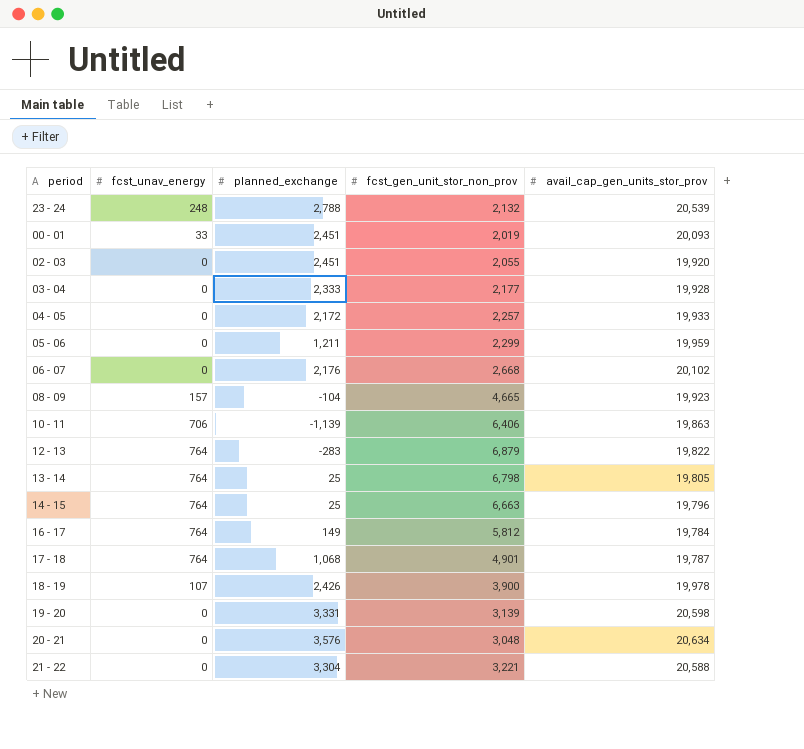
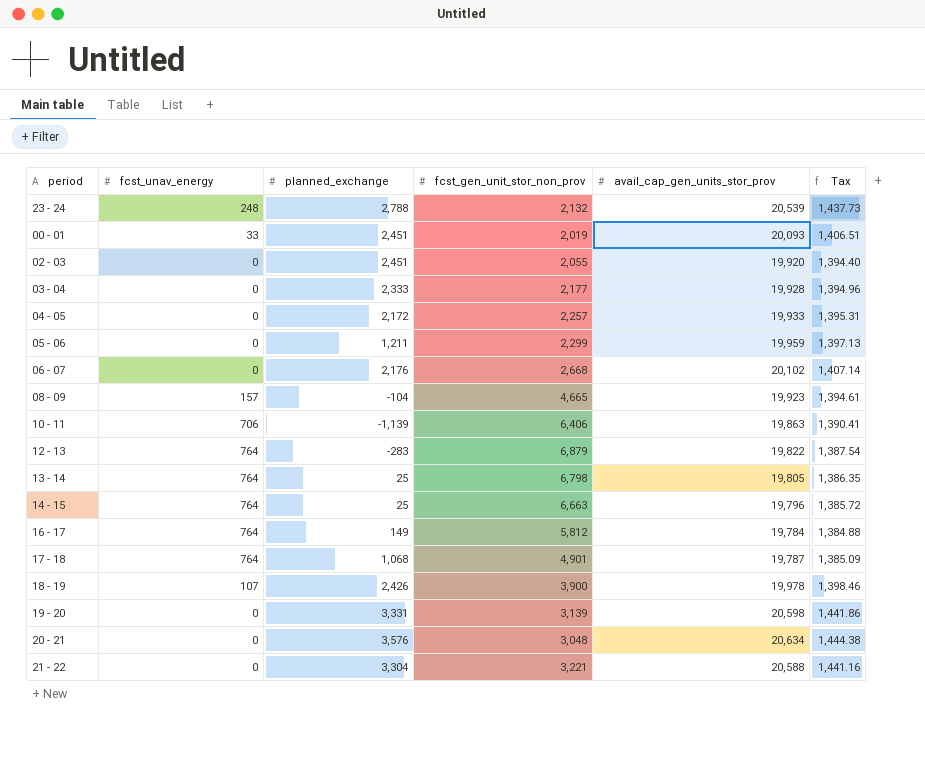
column Tax | formula: none -> [avail_cap_gen_units_stor_prov] * 0.07

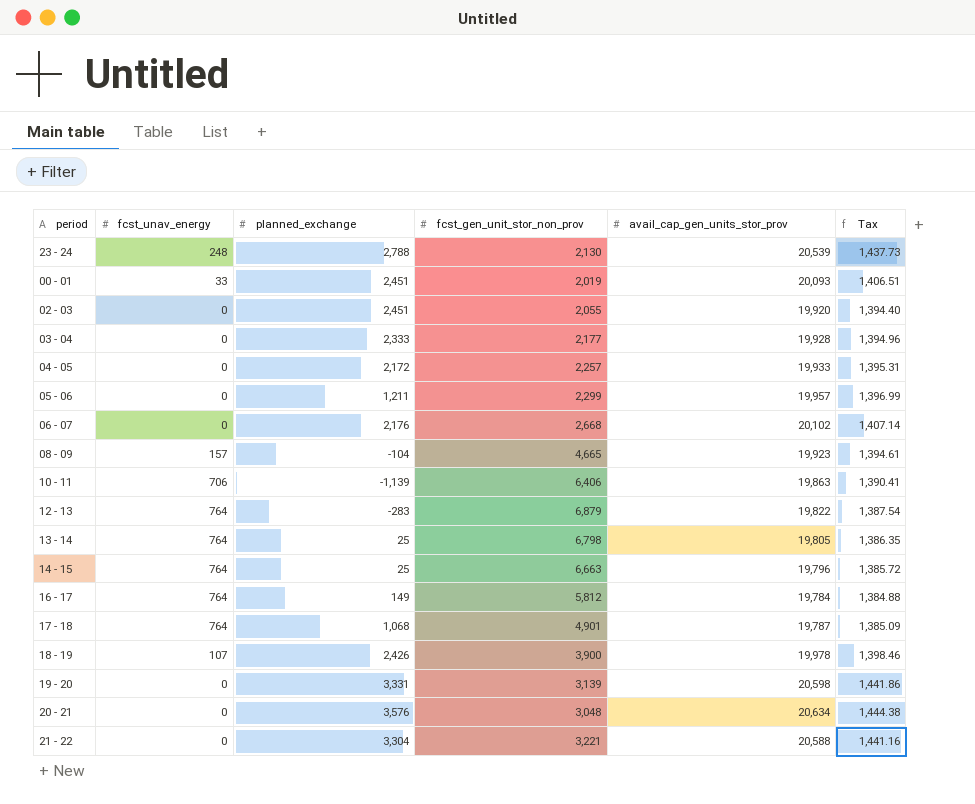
23 - 24 | fcst_gen_unit_stor_non_prov: 2,132 -> 2,130
05 - 06 | avail_cap_gen_units_stor_prov: 19,959 -> 19,957
05 - 06 | Tax: 1,397.13 -> 1,396.99

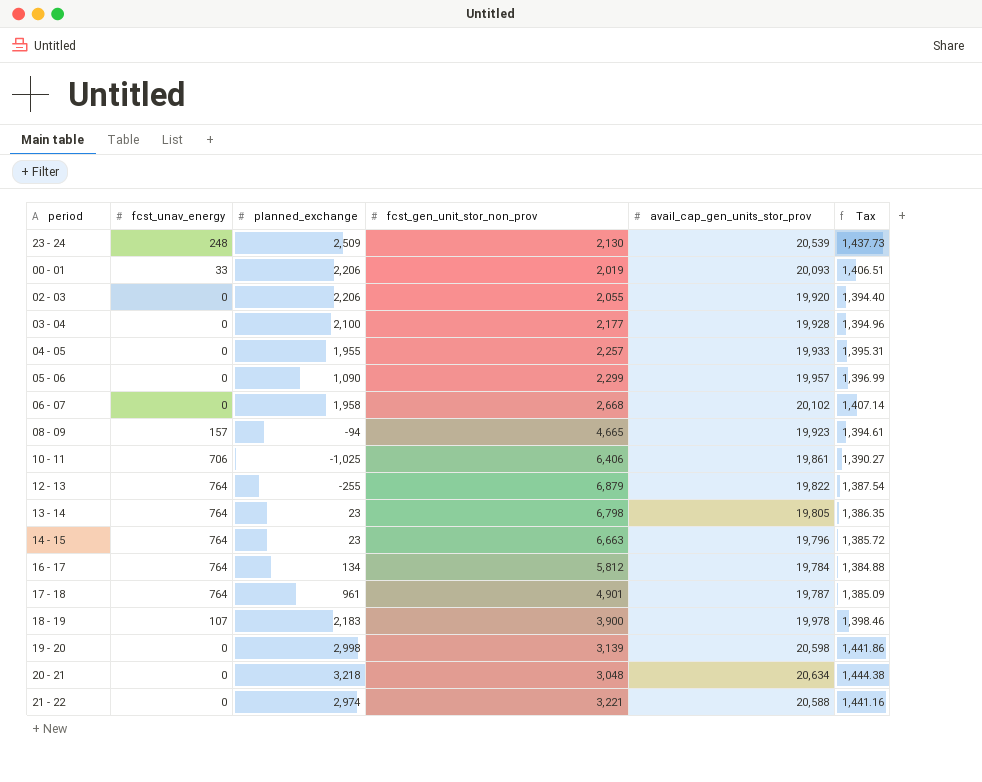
23 - 24 | planned_exchange: 2,788 -> 2,509
00 - 01 | planned_exchange: 2,451 -> 2,206
02 - 03 | planned_exchange: 2,451 -> 2,206
03 - 04 | planned_exchange: 2,333 -> 2,100
04 - 05 | planned_exchange: 2,172 -> 1,955
05 - 06 | planned_exchange: 1,211 -> 1,090
06 - 07 | planned_exchange: 2,176 -> 1,958
08 - 09 | planned_exchange: -104 -> -94
10 - 11 | planned_exchange: -1,139 -> -1,025
10 - 11 | avail_cap_gen_units_stor_prov: 19,863 -> 19,861
10 - 11 | Tax: 1,390.41 -> 1,390.27
12 - 13 | planned_exchange: -283 -> -255
13 - 14 | planned_exchange: 25 -> 23
14 - 15 | planned_exchange: 25 -> 23
16 - 17 | planned_exchange: 149 -> 134
17 - 18 | planned_exchange: 1,068 -> 961
18 - 19 | planned_exchange: 2,426 -> 2,183
19 - 20 | planned_exchange: 3,331 -> 2,998
20 - 21 | planned_exchange: 3,576 -> 3,218
21 - 22 | planned_exchange: 3,304 -> 2,974

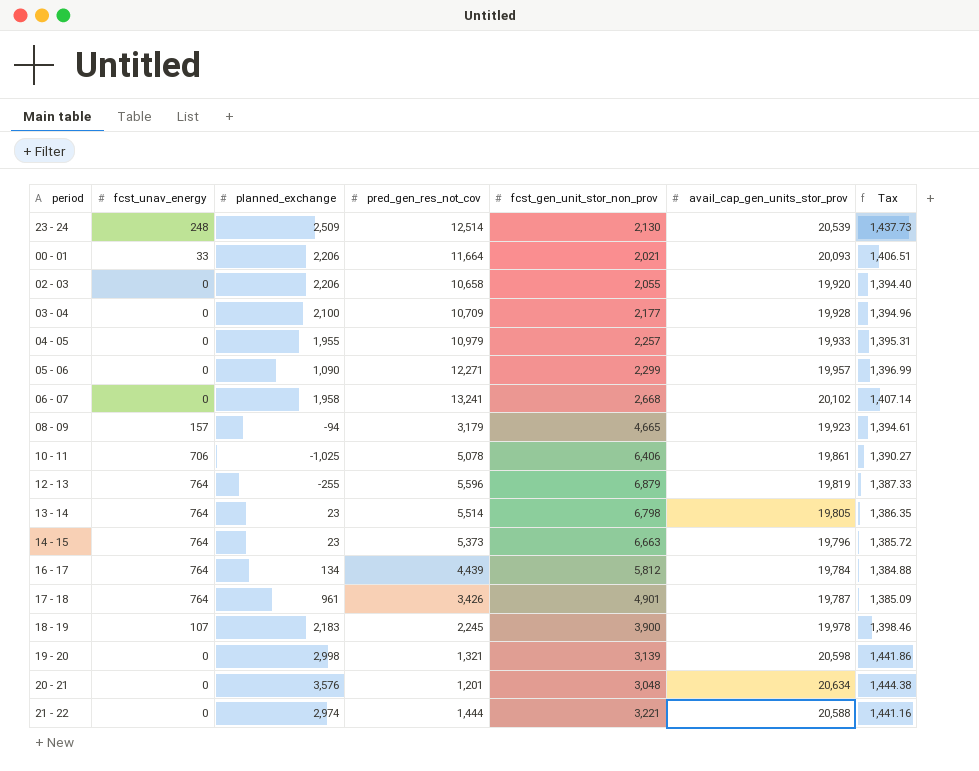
column pred_gen_res_not_cov | position: none -> 4
00 - 01 | fcst_gen_unit_stor_non_prov: 2,019 -> 2,021
12 - 13 | avail_cap_gen_units_stor_prov: 19,822 -> 19,819
12 - 13 | Tax: 1,387.54 -> 1,387.33
20 - 21 | planned_exchange: 3,218 -> 3,576

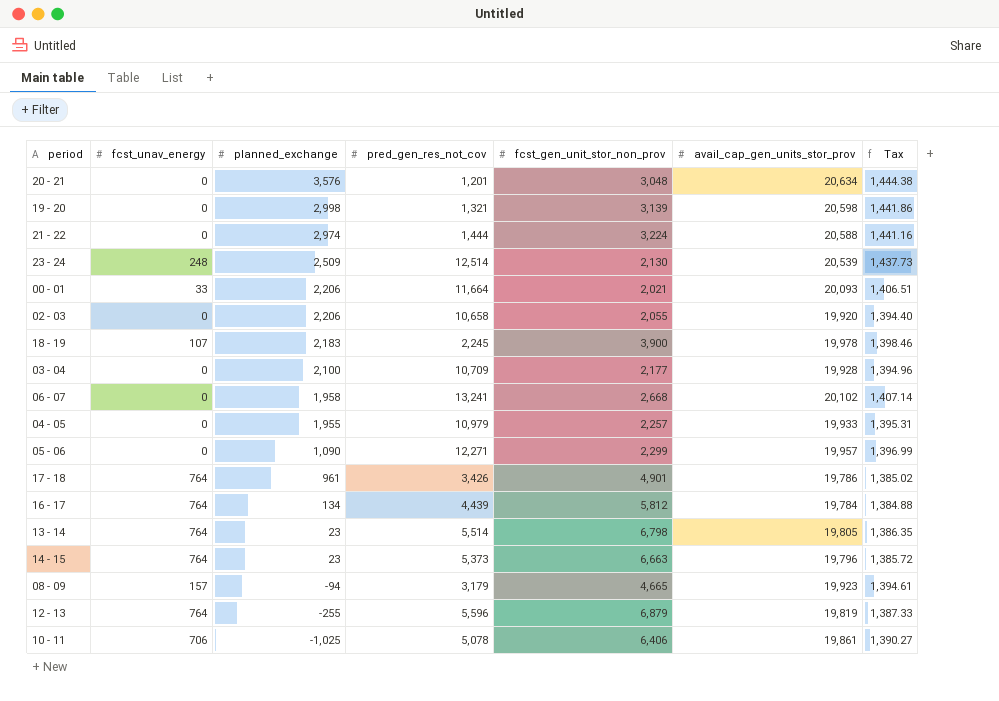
row order: none -> planned_exchange descending
21 - 22 | fcst_gen_unit_stor_non_prov: 3,221 -> 3,224
17 - 18 | avail_cap_gen_units_stor_prov: 19,787 -> 19,786
17 - 18 | Tax: 1,385.09 -> 1,385.02

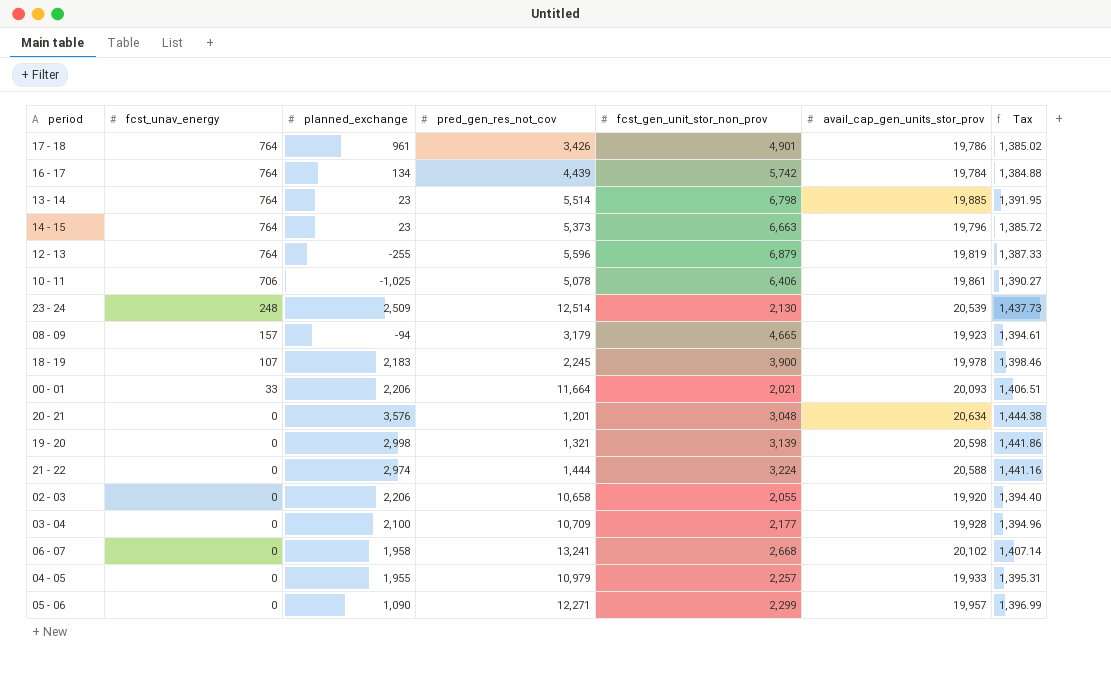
row order: planned_exchange descending -> fcst_unav_energy descending
16 - 17 | fcst_gen_unit_stor_non_prov: 5,812 -> 5,742
13 - 14 | avail_cap_gen_units_stor_prov: 19,805 -> 19,885
13 - 14 | Tax: 1,386.35 -> 1,391.95

